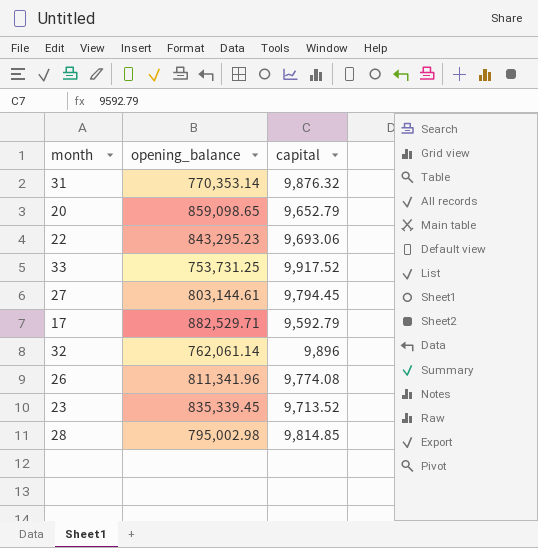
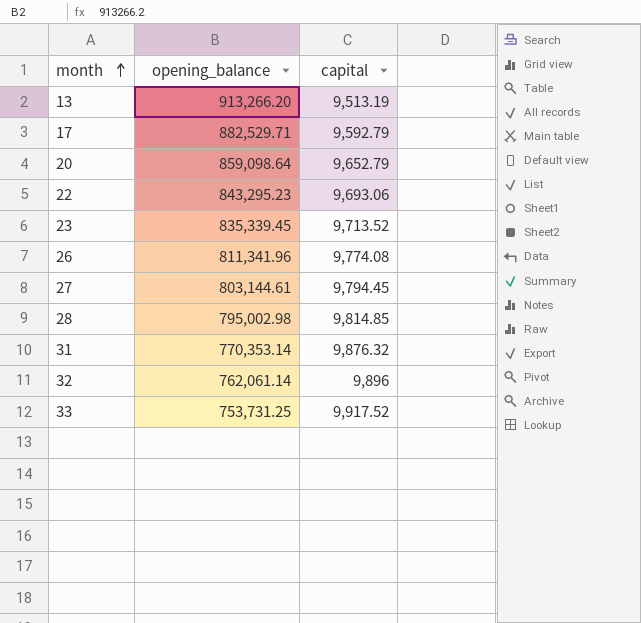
row order: none -> month ascending
row 13: none -> 913,266.20 | 9,513.19
20 | opening_balance: 859,098.65 -> 859,098.64

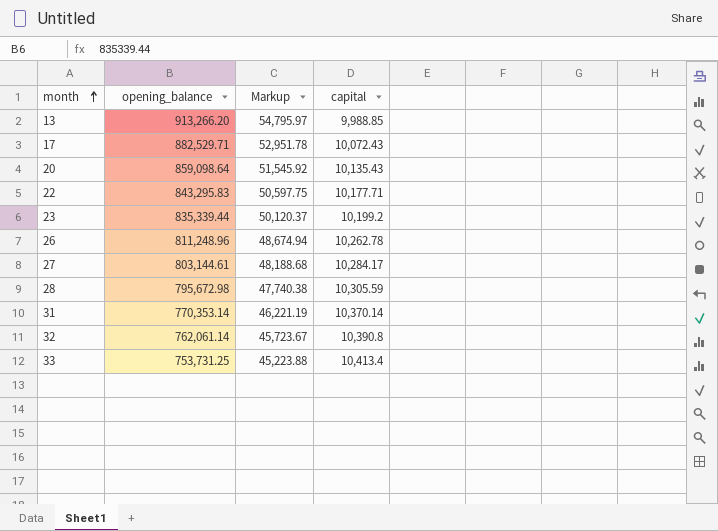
column Markup | formula: none -> [opening_balance] * 0.06
13 | capital: 9,513.19 -> 9,988.85
17 | capital: 9,592.79 -> 10,072.43
20 | capital: 9,652.79 -> 10,135.43
22 | opening_balance: 843,295.23 -> 843,295.83
22 | capital: 9,693.06 -> 10,177.71
23 | opening_balance: 835,339.45 -> 835,339.44
23 | capital: 9,713.52 -> 10,199.2
26 | opening_balance: 811,341.96 -> 811,248.96
26 | capital: 9,774.08 -> 10,262.78
27 | capital: 9,794.45 -> 10,284.17
28 | opening_balance: 795,002.98 -> 795,672.98
28 | capital: 9,814.85 -> 10,305.59
31 | capital: 9,876.32 -> 10,370.14
32 | capital: 9,896 -> 10,390.8
33 | capital: 9,917.52 -> 10,413.4

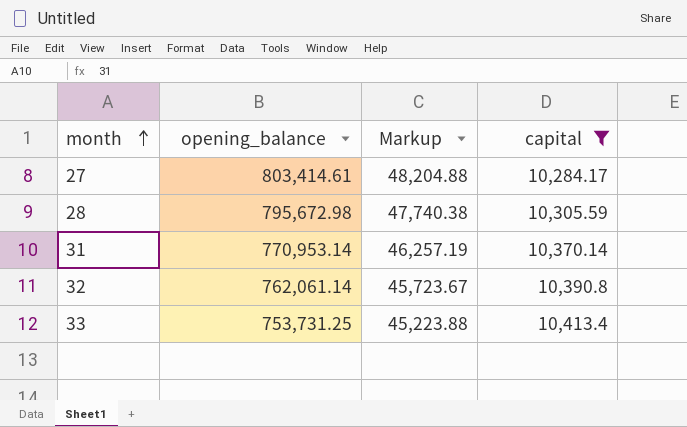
filter: none -> capital >= 10,284.17
27 | opening_balance: 803,144.61 -> 803,414.61
27 | Markup: 48,188.68 -> 48,204.88
31 | opening_balance: 770,353.14 -> 770,953.14
31 | Markup: 46,221.19 -> 46,257.19

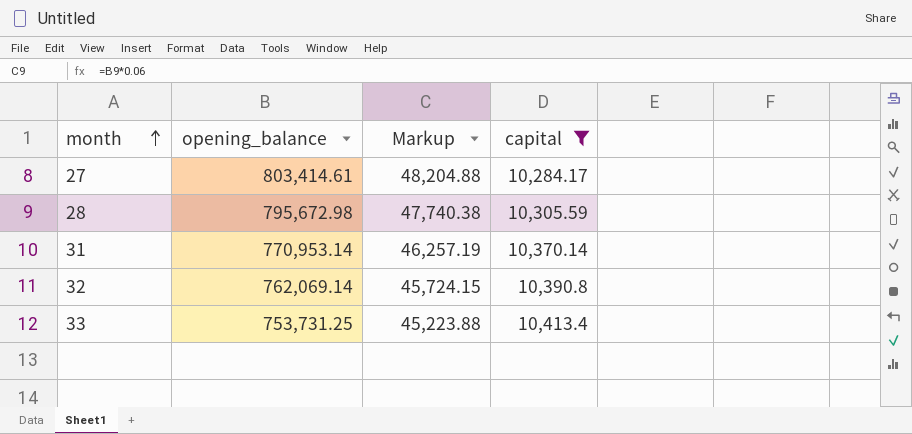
32 | opening_balance: 762,061.14 -> 762,069.14
32 | Markup: 45,723.67 -> 45,724.15

